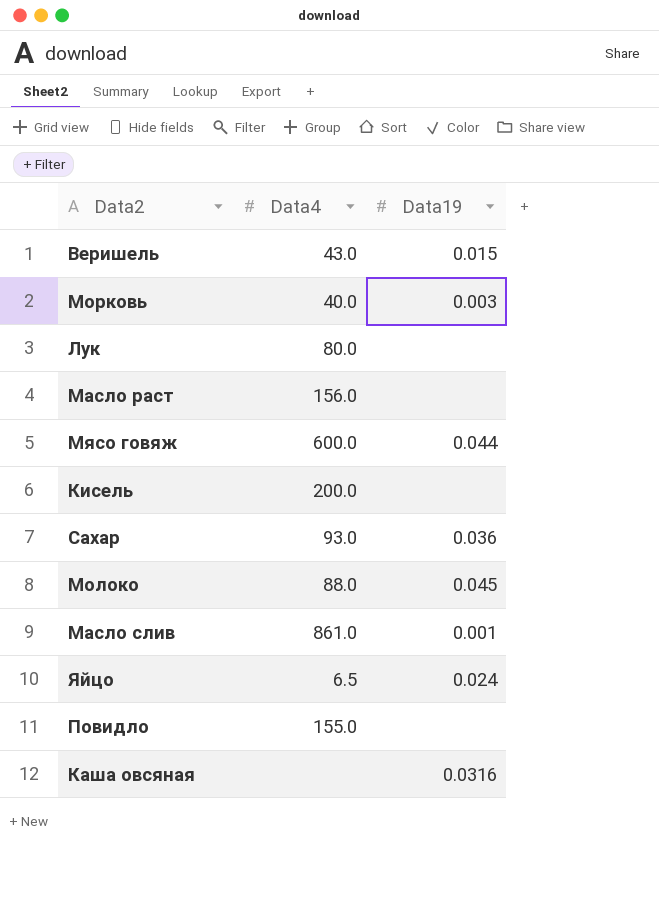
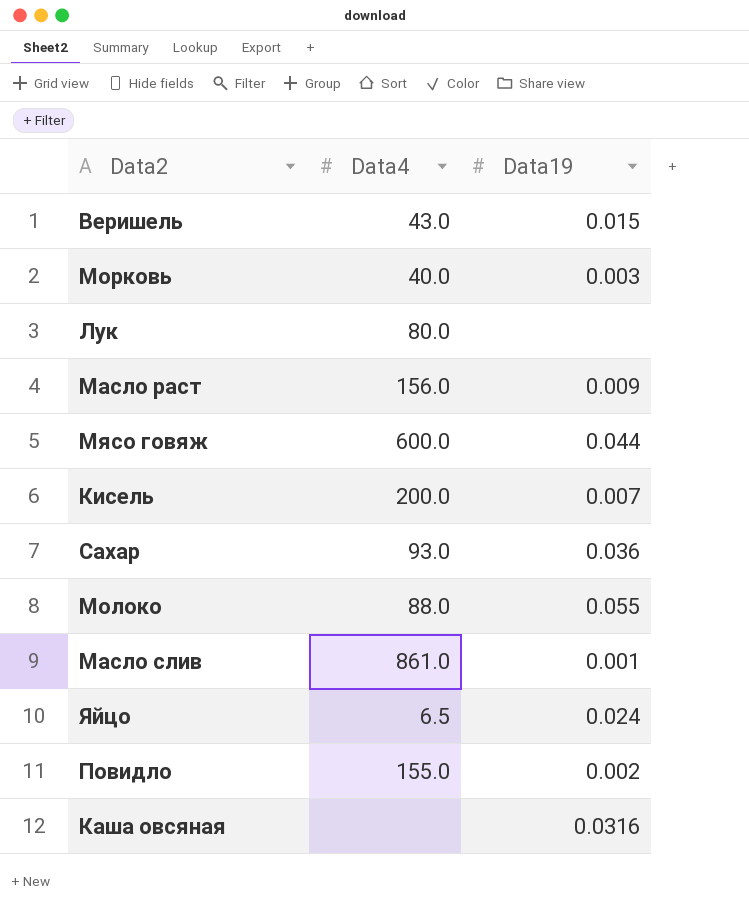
Масло раст | Data19: none -> 0.009
Кисель | Data19: none -> 0.007
Молоко | Data19: 0.045 -> 0.055
Повидло | Data19: none -> 0.002

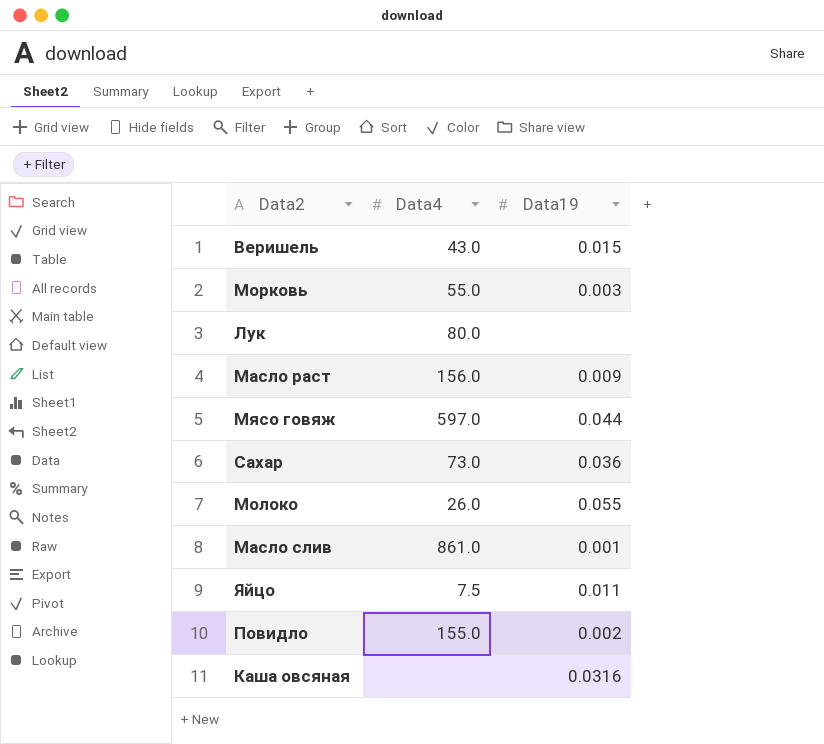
row Кисель: 200.0 | 0.007 -> none
Морковь | Data4: 40.0 -> 55.0
Мясо говяж | Data4: 600.0 -> 597.0
Сахар | Data4: 93.0 -> 73.0
Молоко | Data4: 88.0 -> 26.0
Яйцо | Data4: 6.5 -> 7.5
Яйцо | Data19: 0.024 -> 0.011

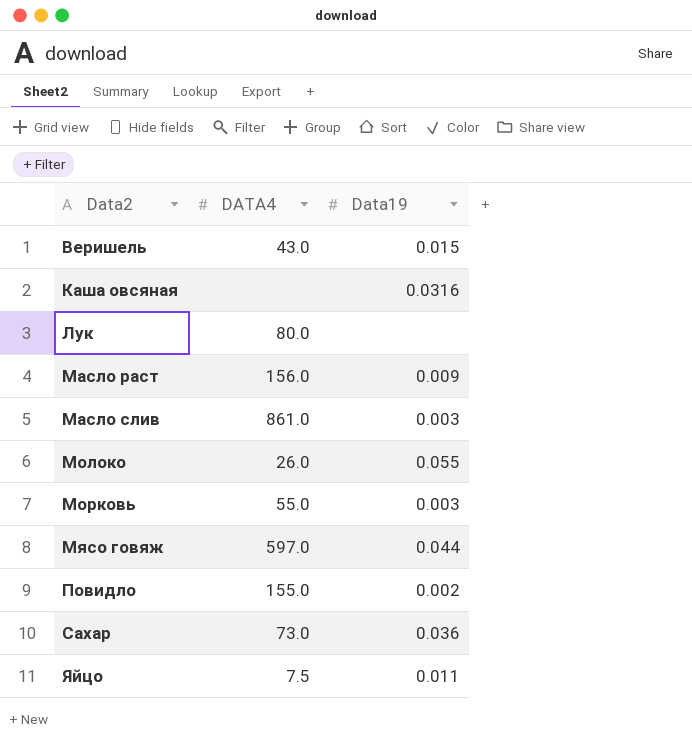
row order: none -> Data2 ascending
column name: Data4 -> DATA4
Масло слив | Data19: 0.001 -> 0.003

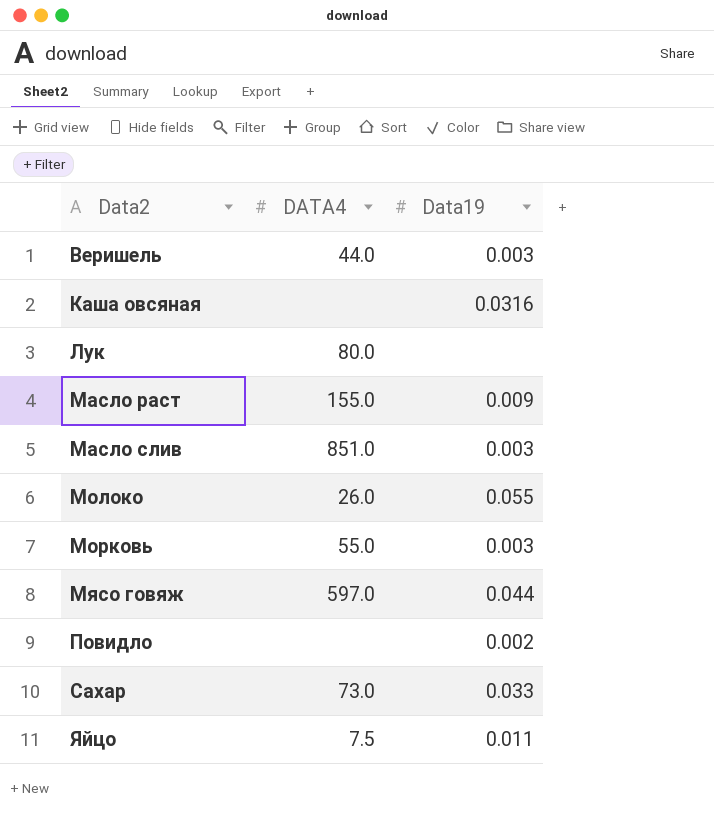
Веришель | DATA4: 43.0 -> 44.0
Веришель | Data19: 0.015 -> 0.003
Масло раст | DATA4: 156.0 -> 155.0
Масло слив | DATA4: 861.0 -> 851.0
Повидло | DATA4: 155.0 -> none
Сахар | Data19: 0.036 -> 0.033

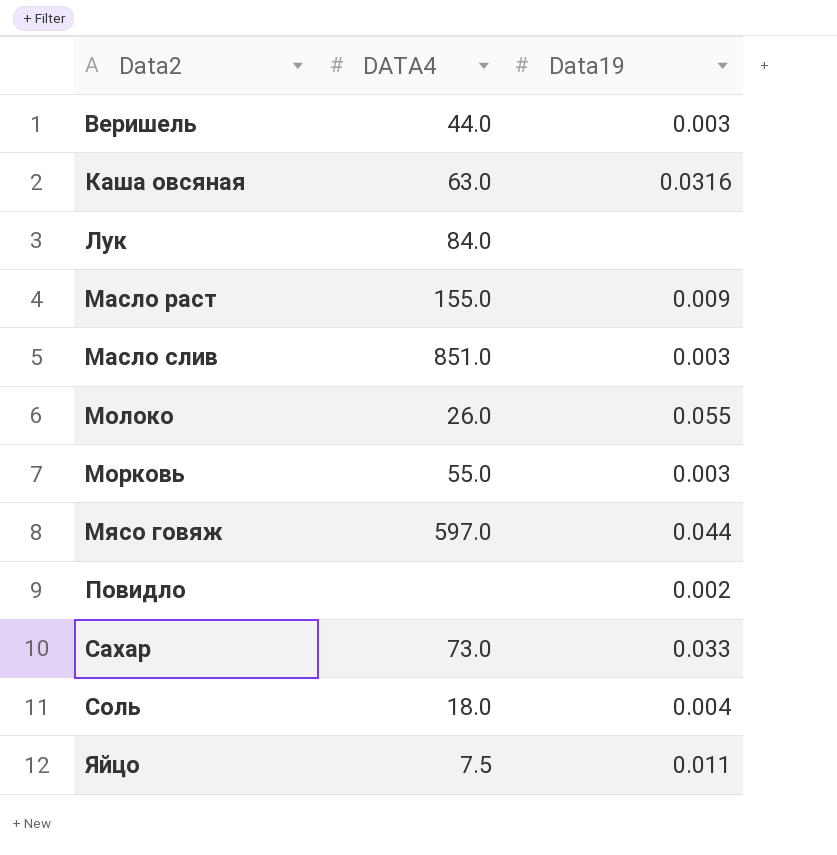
Каша овсяная | DATA4: none -> 63.0
Лук | DATA4: 80.0 -> 84.0
row Соль: none -> 18.0 | 0.004

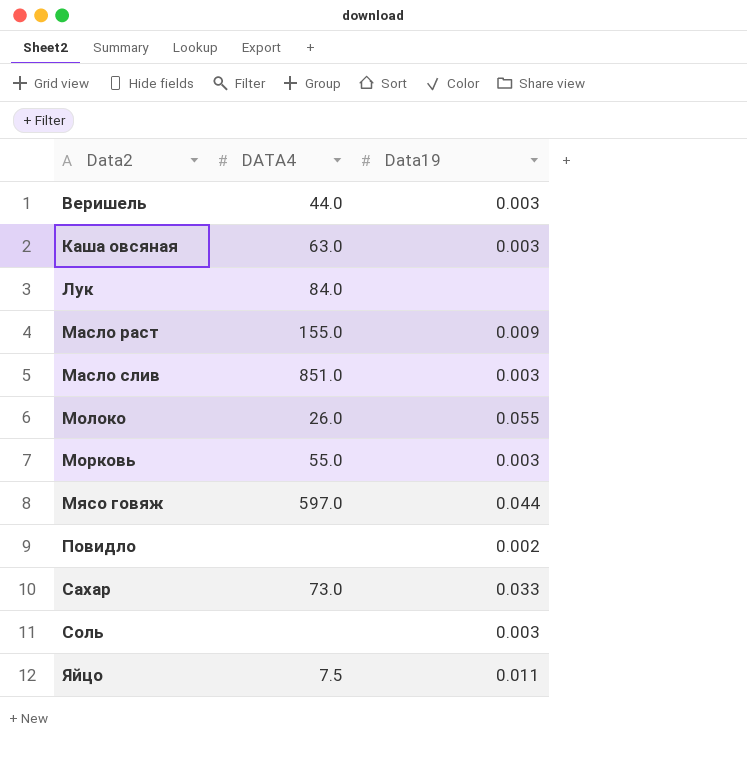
Каша овсяная | Data19: 0.0316 -> 0.003
Соль | DATA4: 18.0 -> none
Соль | Data19: 0.004 -> 0.003

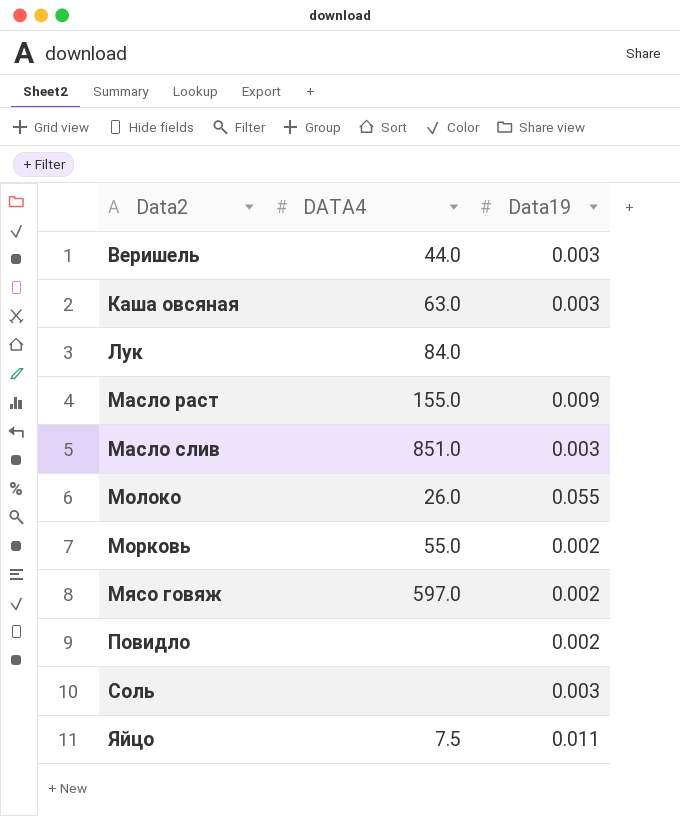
row Сахар: 73.0 | 0.033 -> none
Морковь | Data19: 0.003 -> 0.002
Мясо говяж | Data19: 0.044 -> 0.002

